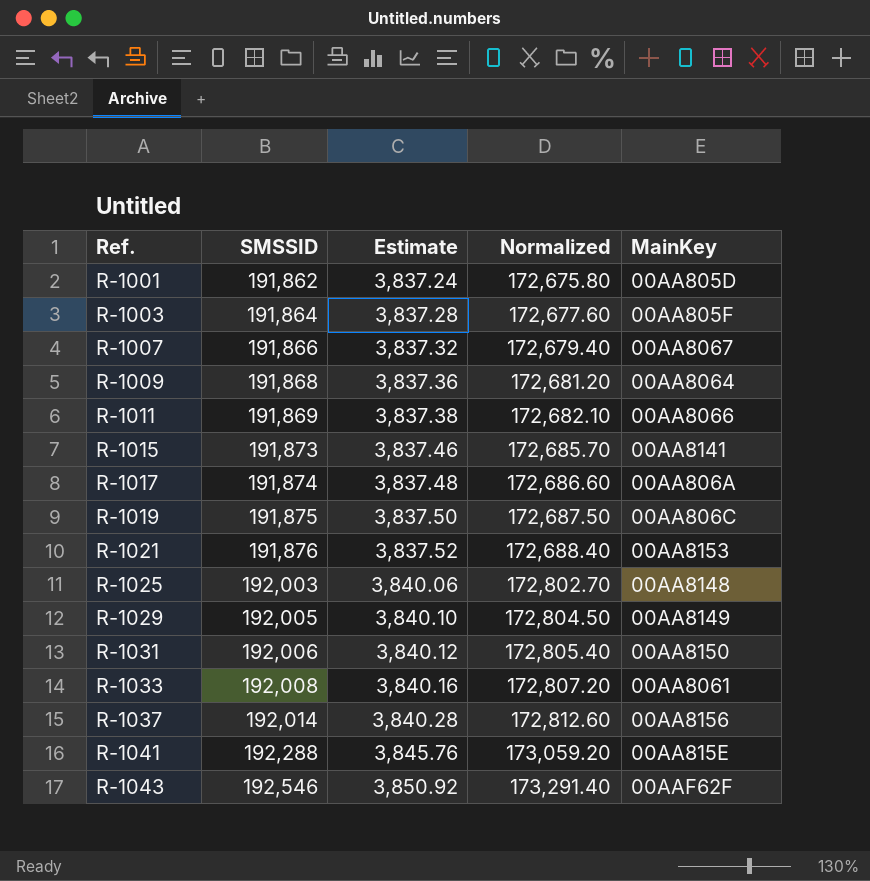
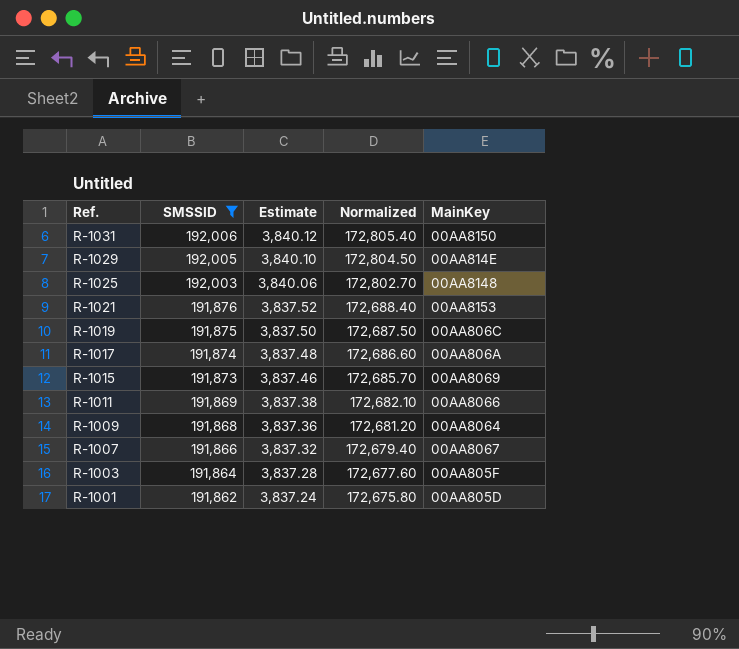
filter: none -> SMSSID <= 192,006
row order: Ref. ascending -> Ref. descending
R-1029 | MainKey: 00AA8149 -> 00AA814E
R-1015 | MainKey: 00AA8141 -> 00AA8069

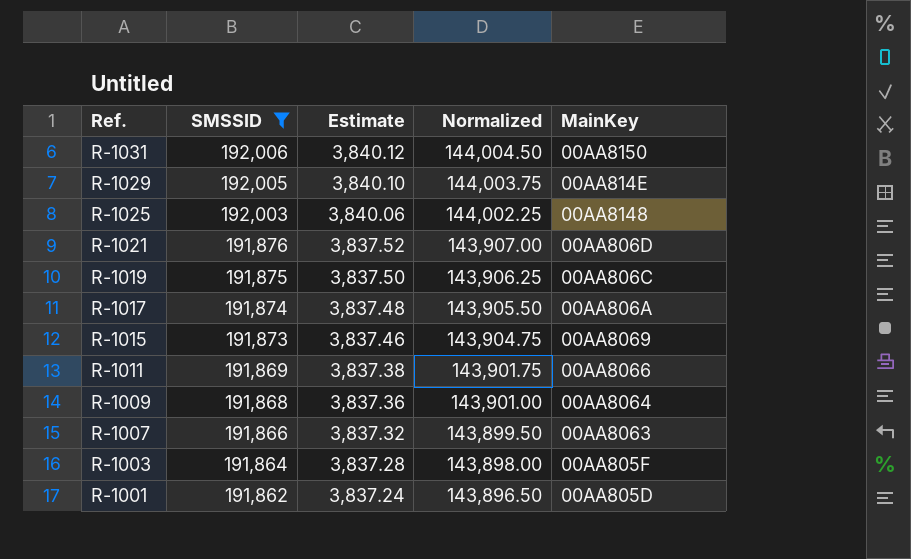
column Normalized | formula: [SMSSID] * 0.9 -> [SMSSID] * 0.75
R-1021 | MainKey: 00AA8153 -> 00AA806D
R-1007 | MainKey: 00AA8067 -> 00AA8063

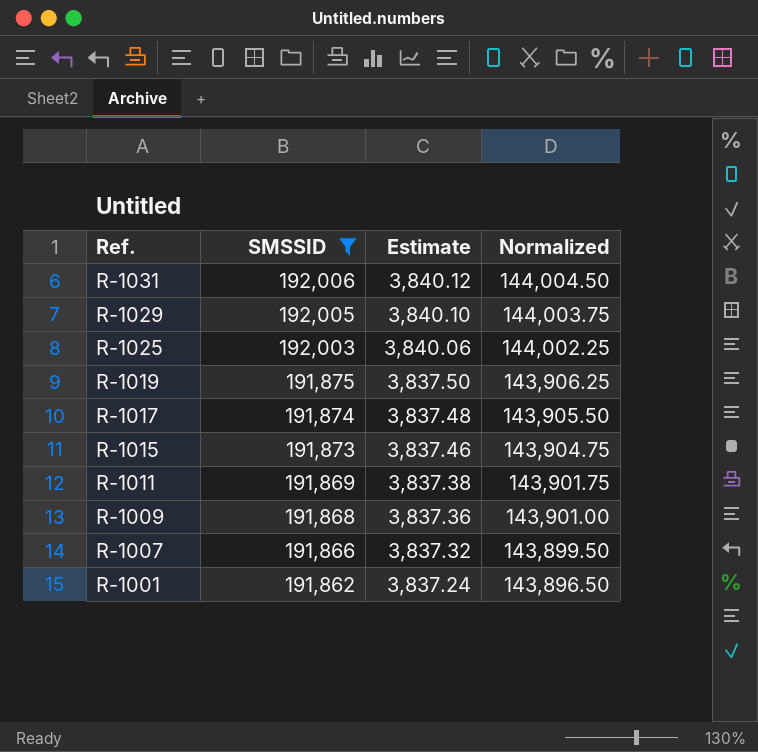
column MainKey | position: 5 -> none
row R-1021: 191,876 | 3,837.52 | 143,907.00 | 00AA806D -> none
row R-1003: 191,864 | 3,837.28 | 143,898.00 | 00AA805F -> none

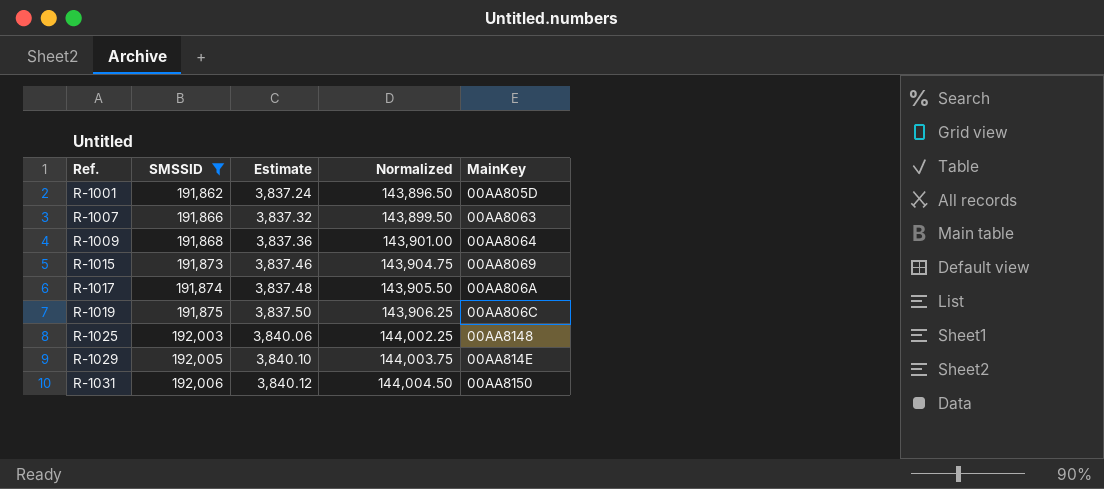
row order: Ref. descending -> Ref. ascending
column MainKey | position: none -> 5
row R-1011: 191,869 | 3,837.38 | 143,901.75 -> none

